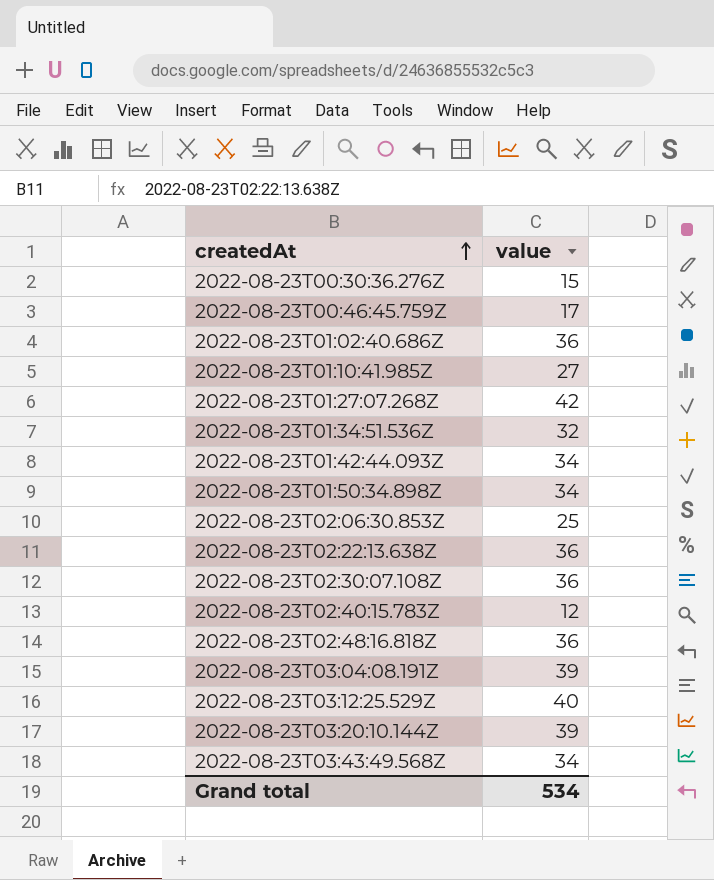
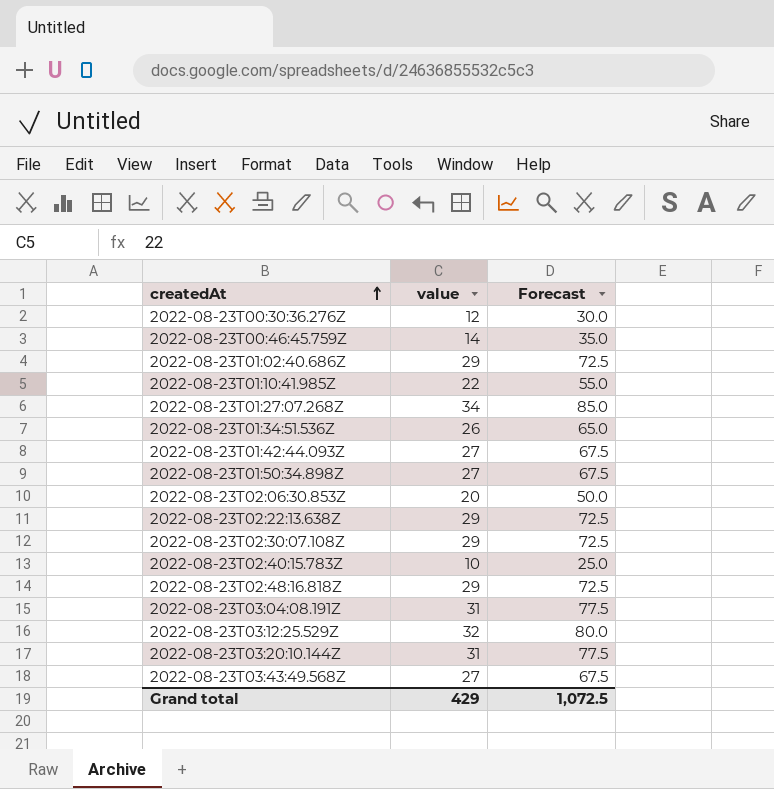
column Forecast | formula: none -> [value] * 2.5
2022-08-23T00:30:36.276Z | value: 15 -> 12
2022-08-23T00:46:45.759Z | value: 17 -> 14
2022-08-23T01:02:40.686Z | value: 36 -> 29
2022-08-23T01:10:41.985Z | value: 27 -> 22
2022-08-23T01:27:07.268Z | value: 42 -> 34
2022-08-23T01:34:51.536Z | value: 32 -> 26
2022-08-23T01:42:44.093Z | value: 34 -> 27
2022-08-23T01:50:34.898Z | value: 34 -> 27
2022-08-23T02:06:30.853Z | value: 25 -> 20
2022-08-23T02:22:13.638Z | value: 36 -> 29
2022-08-23T02:30:07.108Z | value: 36 -> 29
2022-08-23T02:40:15.783Z | value: 12 -> 10
2022-08-23T02:48:16.818Z | value: 36 -> 29
2022-08-23T03:04:08.191Z | value: 39 -> 31
2022-08-23T03:12:25.529Z | value: 40 -> 32
2022-08-23T03:20:10.144Z | value: 39 -> 31
2022-08-23T03:43:49.568Z | value: 34 -> 27
Grand total | value: 534 -> 429

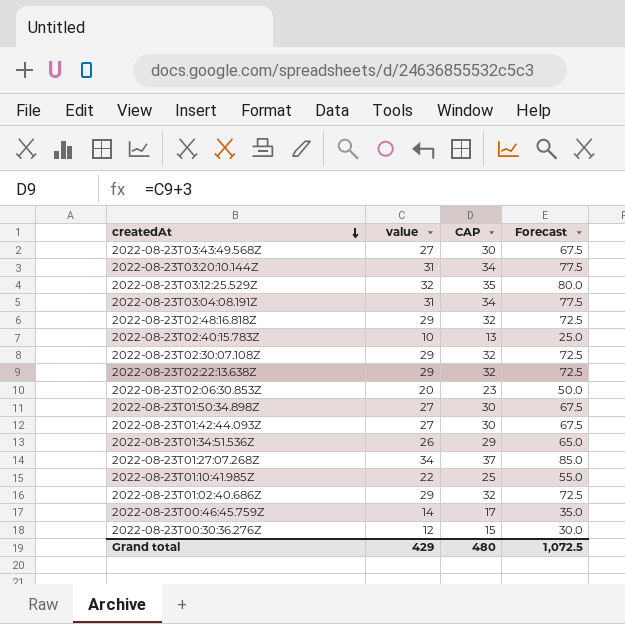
row order: createdAt ascending -> createdAt descending
column CAP | formula: none -> [value] + 3

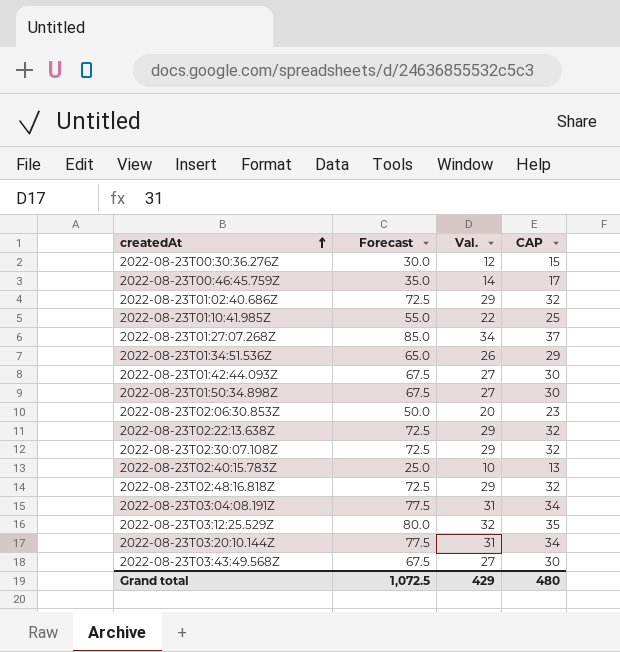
row order: createdAt descending -> createdAt ascending
column Forecast | position: 4 -> 2
column name: value -> Val.

